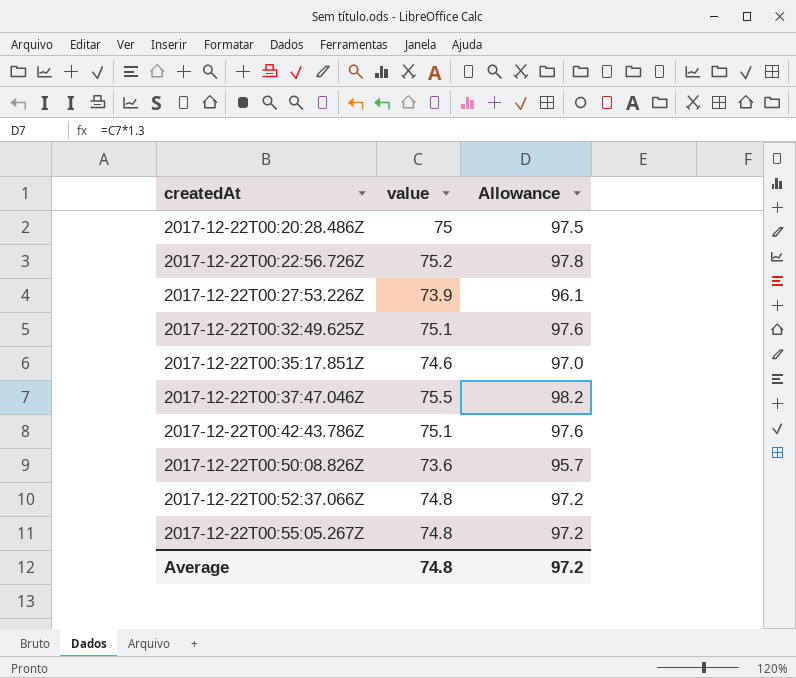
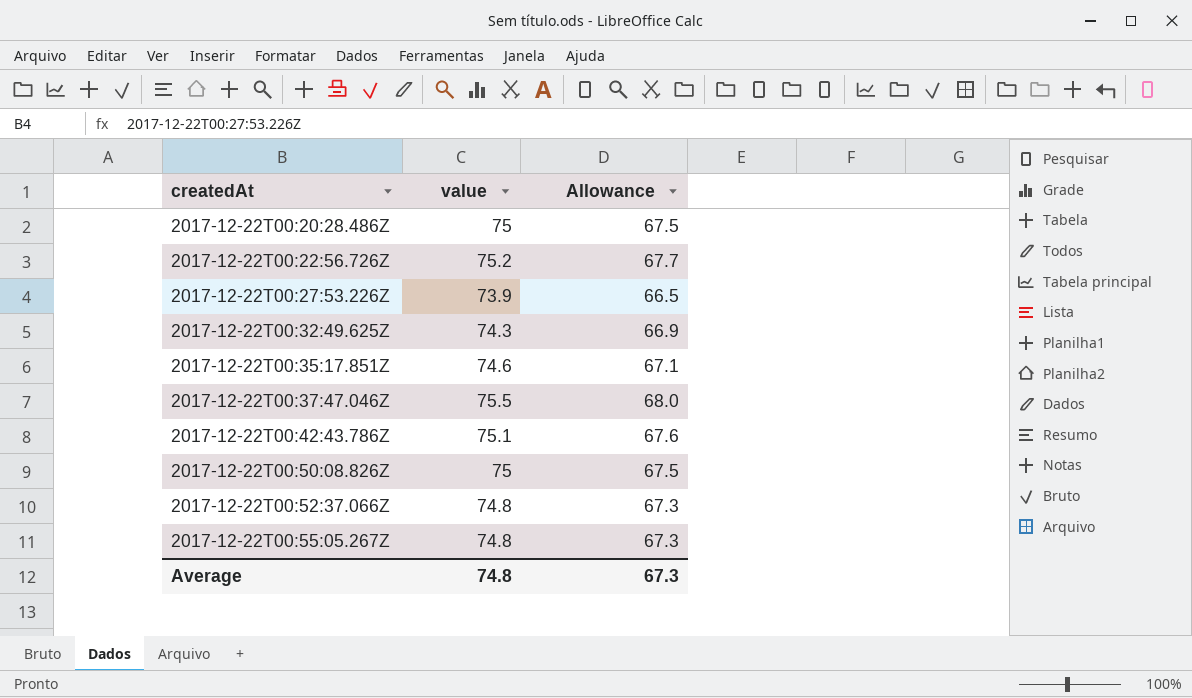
column Allowance | formula: [value] * 1.3 -> [value] * 0.9
2017-12-22T00:32:49.625Z | value: 75.1 -> 74.3
2017-12-22T00:50:08.826Z | value: 73.6 -> 75
Average | Allowance: 97.2 -> 67.3

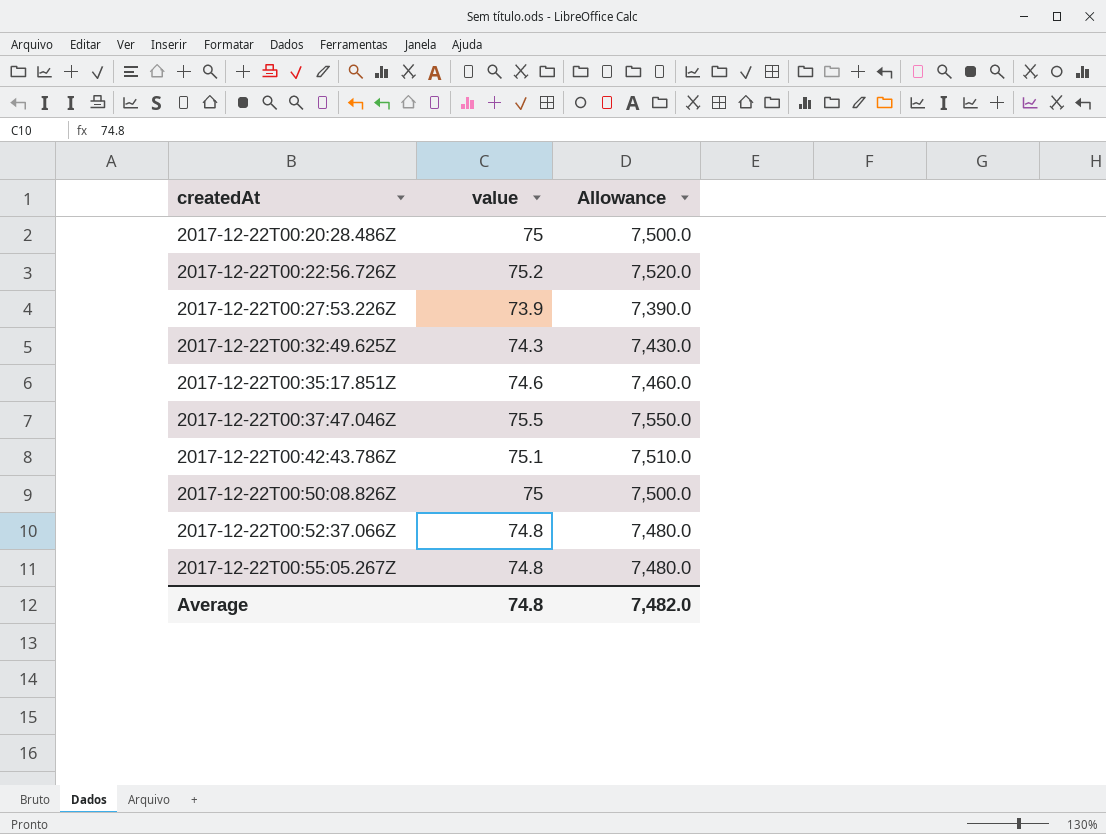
column Allowance | formula: [value] * 0.9 -> [value] * 100
Average | Allowance: 67.3 -> 7,482.0

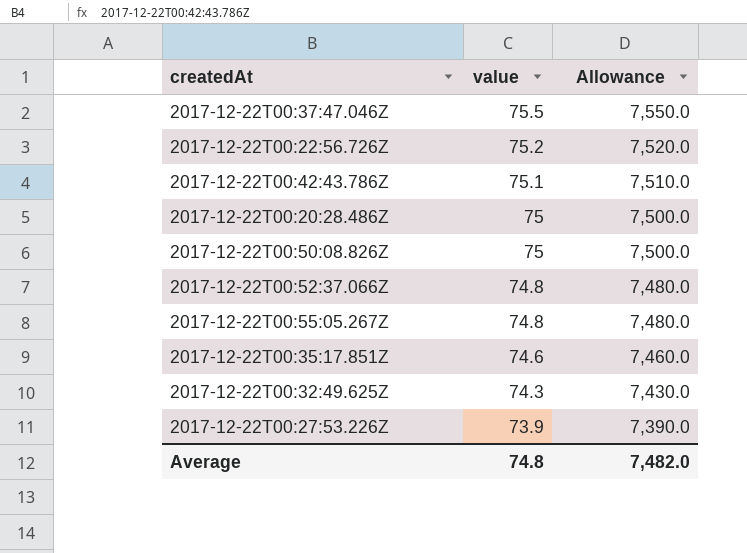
row order: createdAt ascending -> value descending

